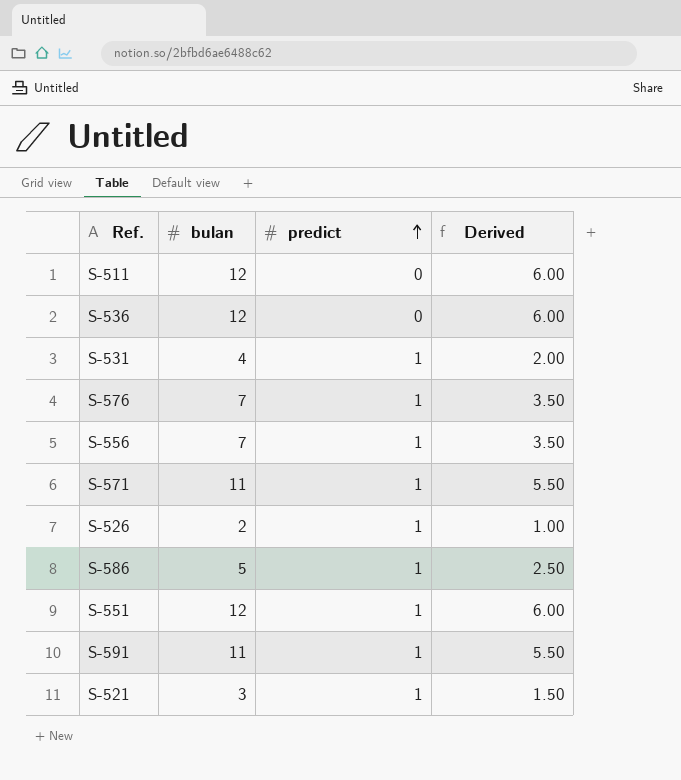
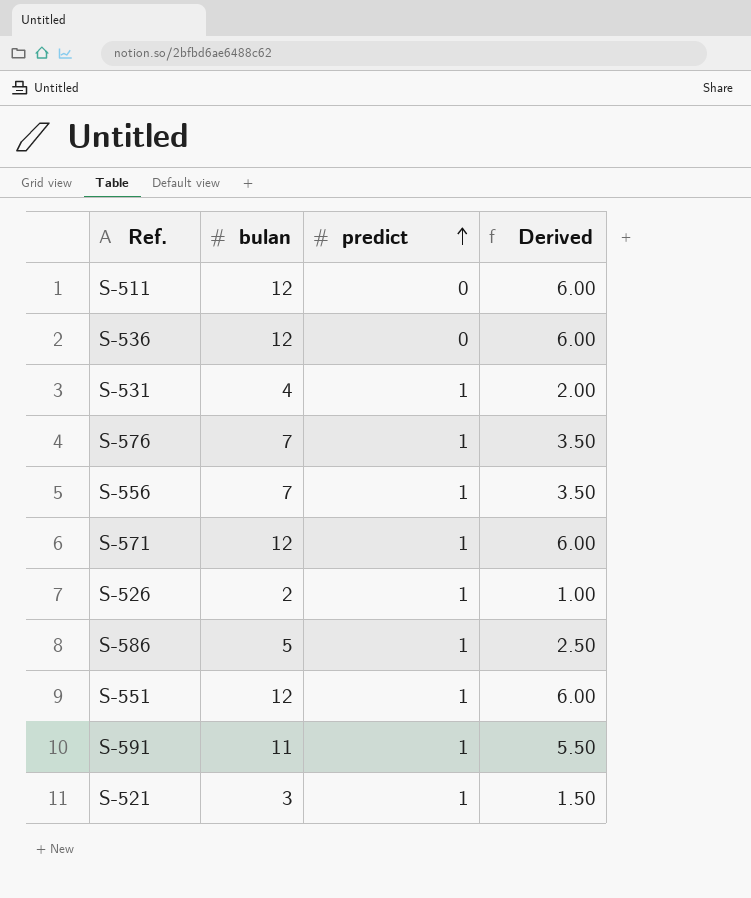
S-571 | bulan: 11 -> 12
S-571 | Derived: 5.50 -> 6.00

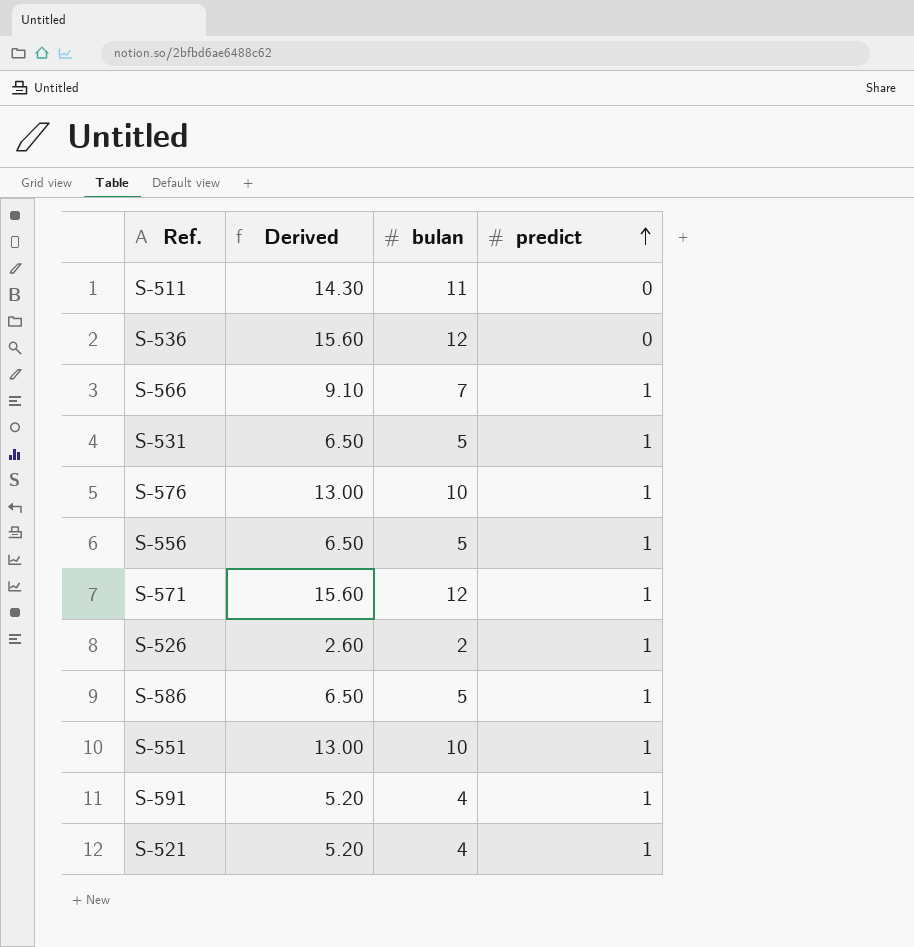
column Derived | formula: [bulan] * 0.5 -> [bulan] * 1.3
column Derived | position: 4 -> 2
S-511 | bulan: 12 -> 11
row S-566: none -> 9.10 | 7 | 1
S-531 | bulan: 4 -> 5
S-576 | bulan: 7 -> 10
S-556 | bulan: 7 -> 5
S-551 | bulan: 12 -> 10
S-591 | bulan: 11 -> 4
S-521 | bulan: 3 -> 4

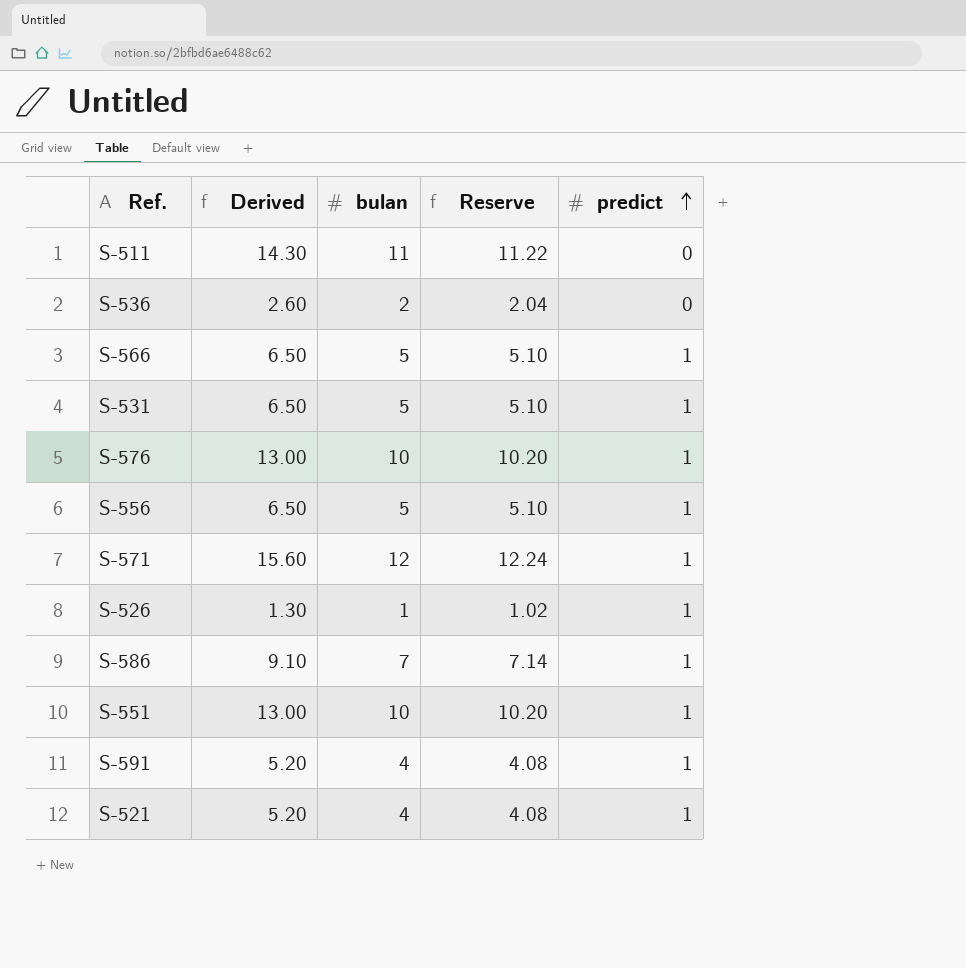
column Reserve | formula: none -> [bulan] * 1.02
S-536 | Derived: 15.60 -> 2.60
S-536 | bulan: 12 -> 2
S-566 | Derived: 9.10 -> 6.50
S-566 | bulan: 7 -> 5
S-526 | Derived: 2.60 -> 1.30
S-526 | bulan: 2 -> 1
S-586 | Derived: 6.50 -> 9.10
S-586 | bulan: 5 -> 7

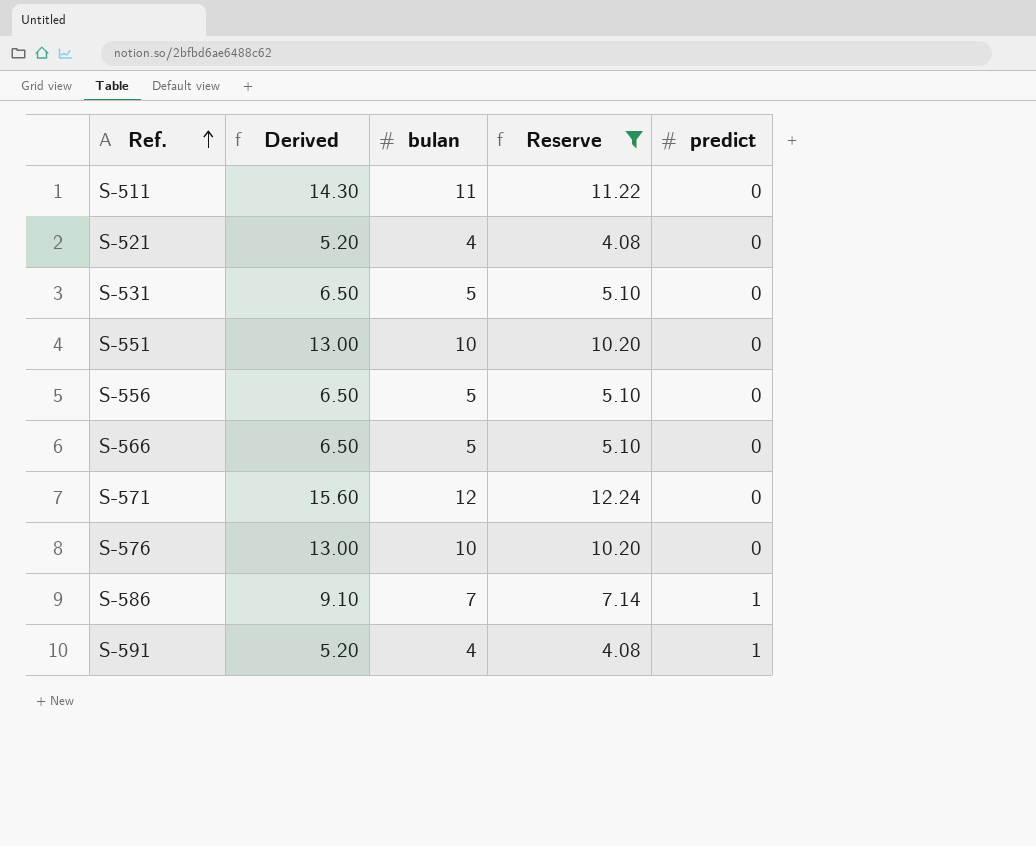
filter: none -> Reserve >= 4.08
row order: predict ascending -> Ref. ascending
S-521 | predict: 1 -> 0
S-531 | predict: 1 -> 0
S-551 | predict: 1 -> 0
S-556 | predict: 1 -> 0
S-566 | predict: 1 -> 0
S-571 | predict: 1 -> 0
S-576 | predict: 1 -> 0

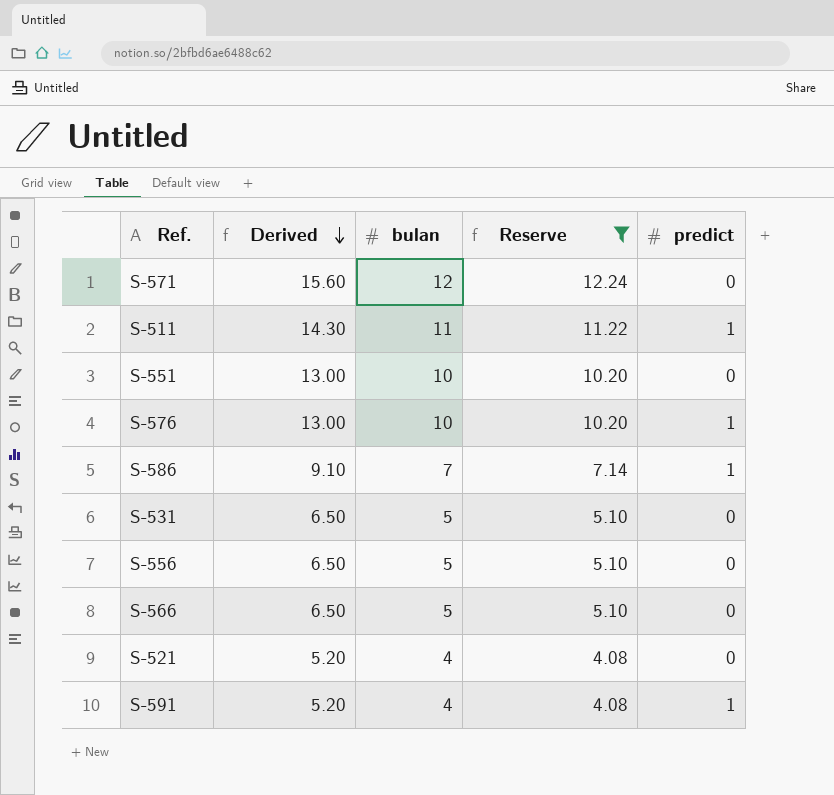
row order: Ref. ascending -> Derived descending
S-511 | predict: 0 -> 1
S-576 | predict: 0 -> 1

